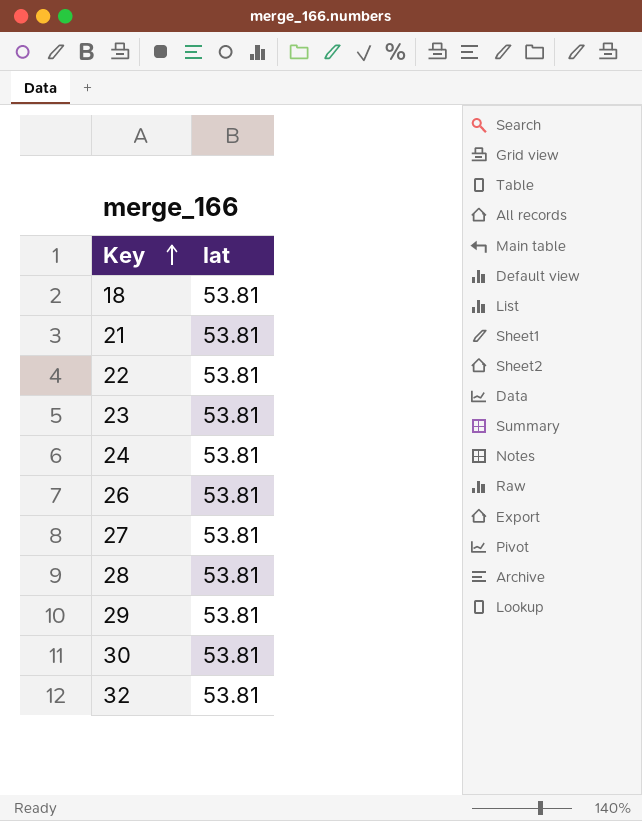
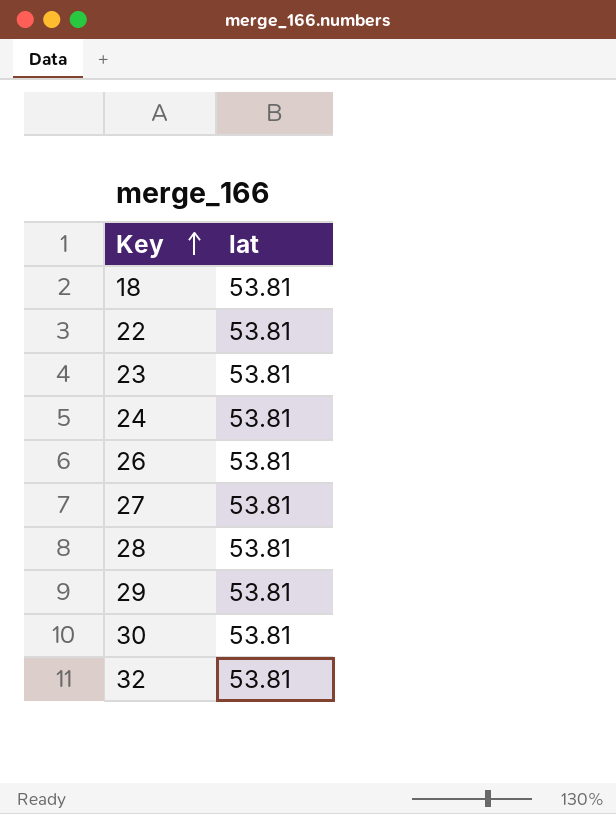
row 21: 53.81 -> none

